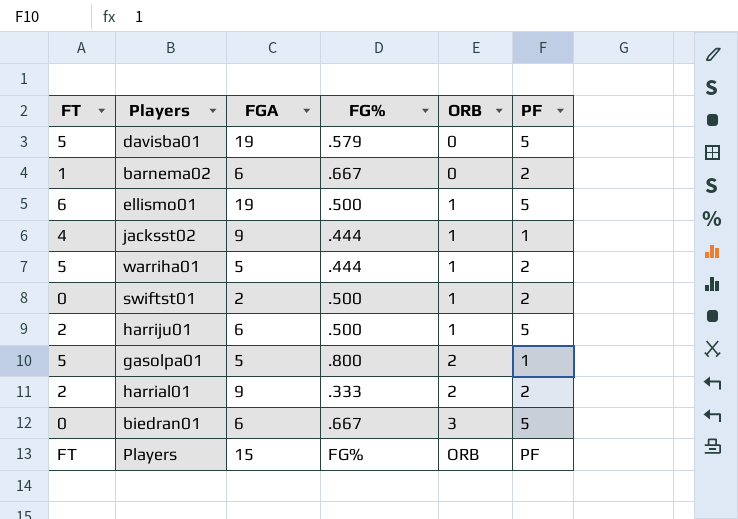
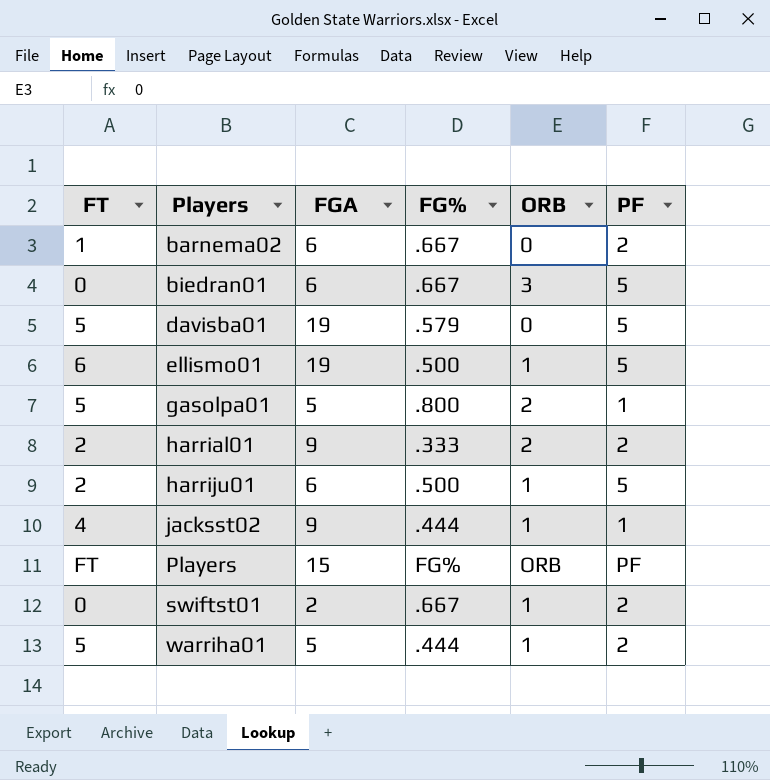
row order: ORB ascending -> Players ascending
swiftst01 | FG%: .500 -> .667

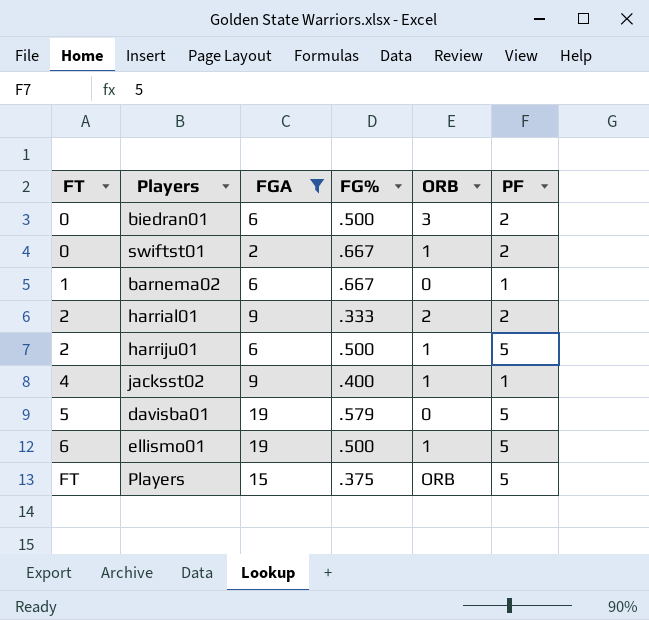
filter: none -> FGA != 5
row order: Players ascending -> FT ascending
biedran01 | FG%: .667 -> .500
biedran01 | PF: 5 -> 2
barnema02 | PF: 2 -> 1
jacksst02 | FG%: .444 -> .400
Players | FG%: FG% -> .375
Players | PF: PF -> 5

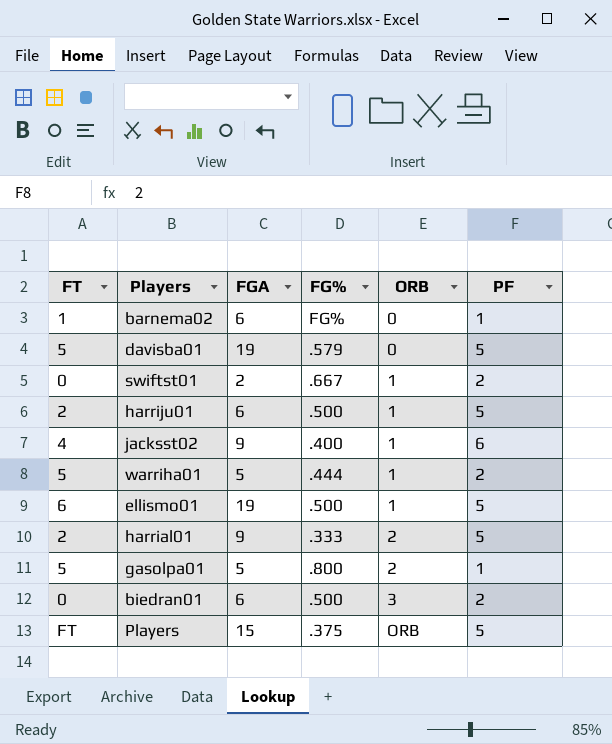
filter: FGA != 5 -> none
row order: FT ascending -> ORB ascending
barnema02 | FG%: .667 -> FG%
jacksst02 | PF: 1 -> 6
harrial01 | PF: 2 -> 5

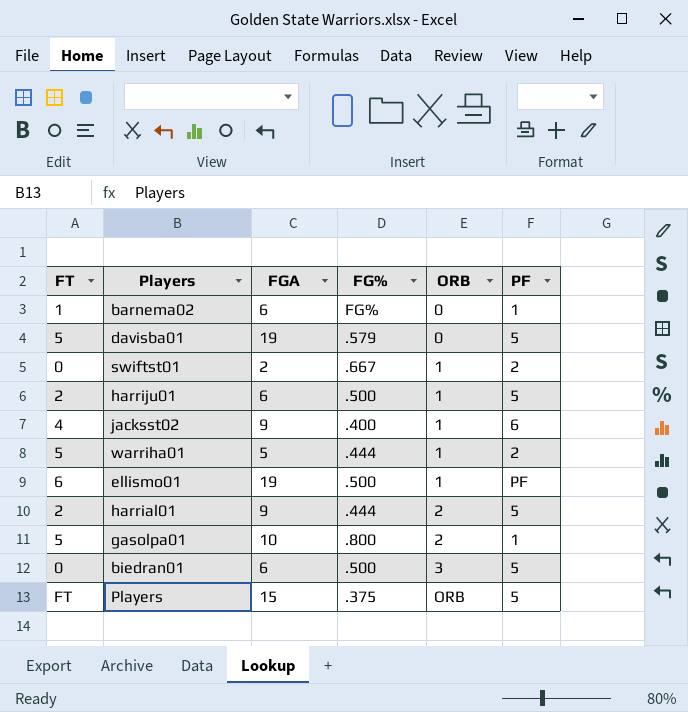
ellismo01 | PF: 5 -> PF
harrial01 | FG%: .333 -> .444
gasolpa01 | FGA: 5 -> 10
biedran01 | PF: 2 -> 5

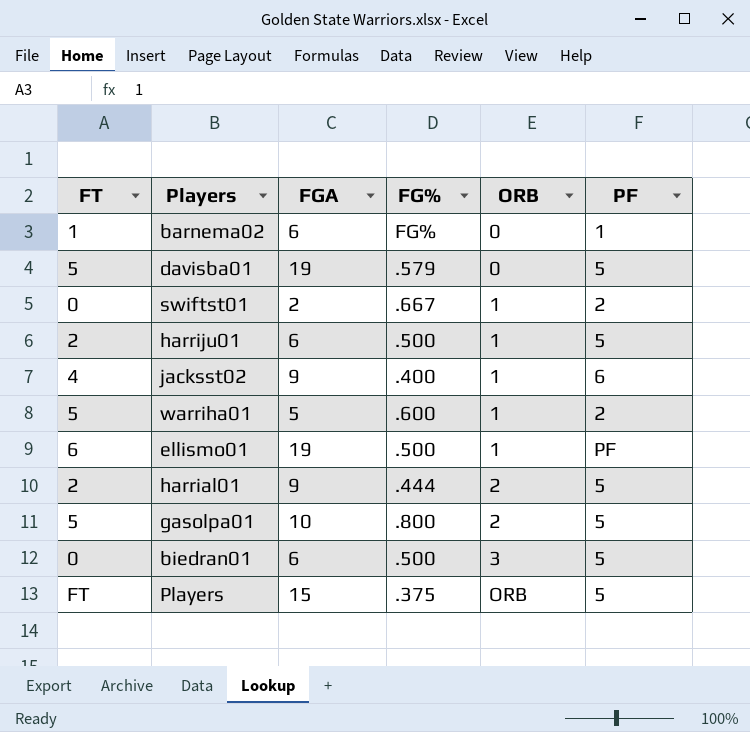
warriha01 | FG%: .444 -> .600
gasolpa01 | PF: 1 -> 5

